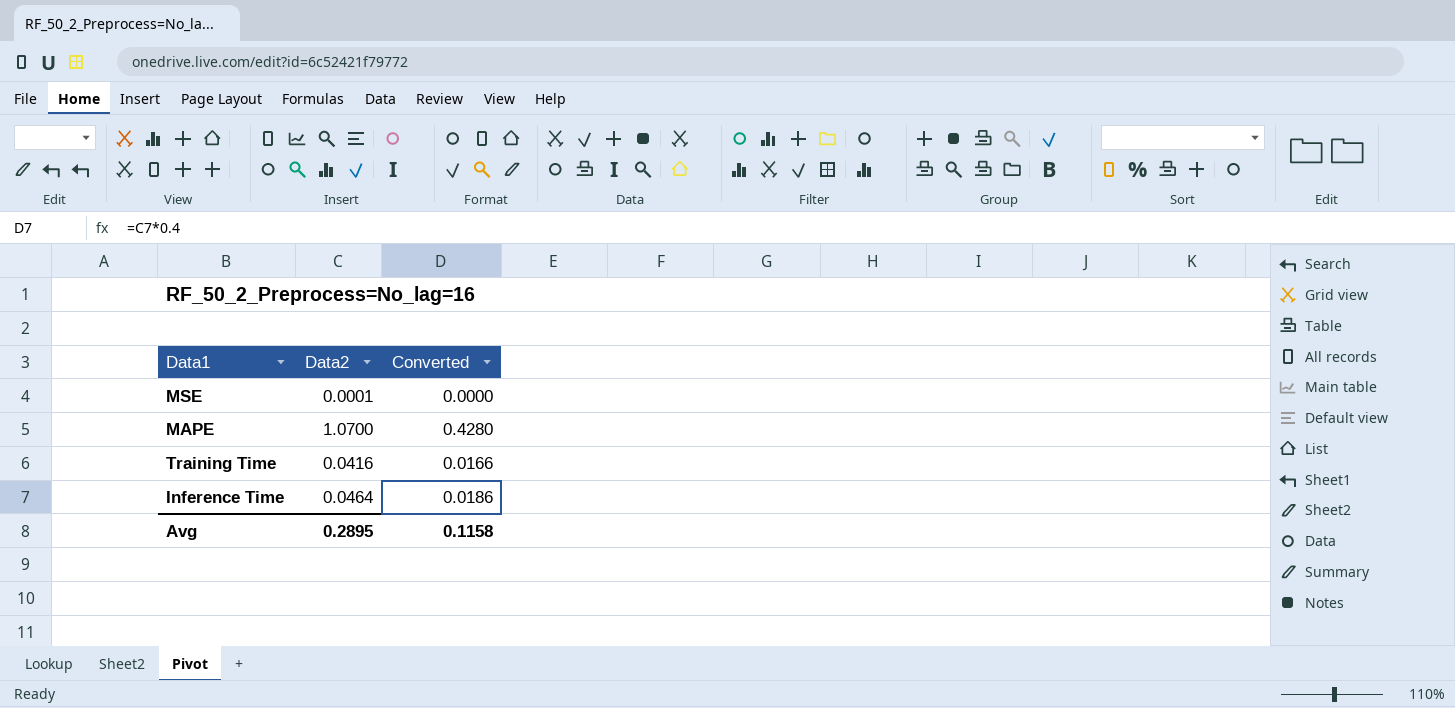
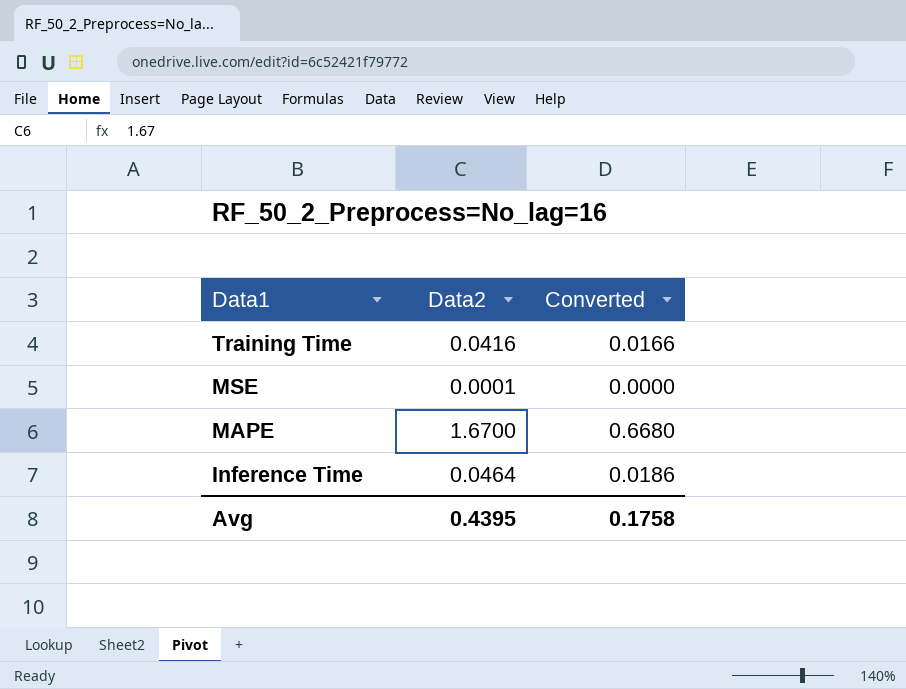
row order: none -> Data1 descending
MAPE | Data2: 1.0700 -> 1.6700
MAPE | Converted: 0.4280 -> 0.6680
Avg | Data2: 0.2895 -> 0.4395
Avg | Converted: 0.1158 -> 0.1758

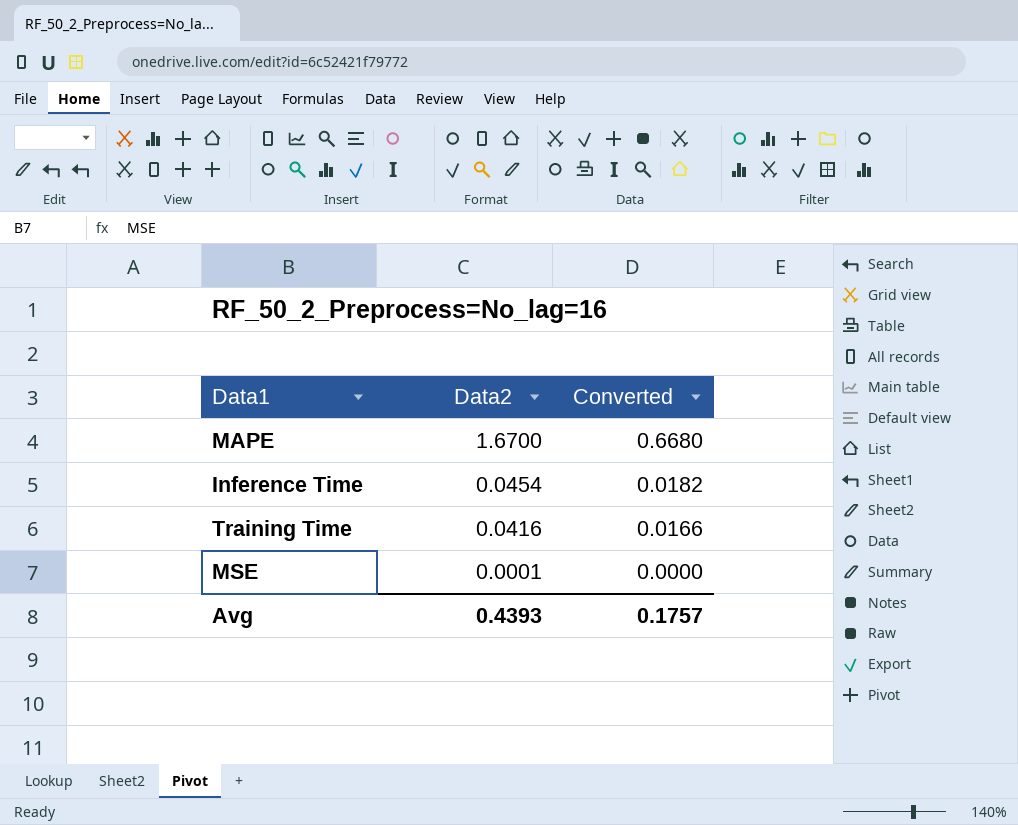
row order: Data1 descending -> Data2 descending
Inference Time | Data2: 0.0464 -> 0.0454
Inference Time | Converted: 0.0186 -> 0.0182
Avg | Data2: 0.4395 -> 0.4393
Avg | Converted: 0.1758 -> 0.1757

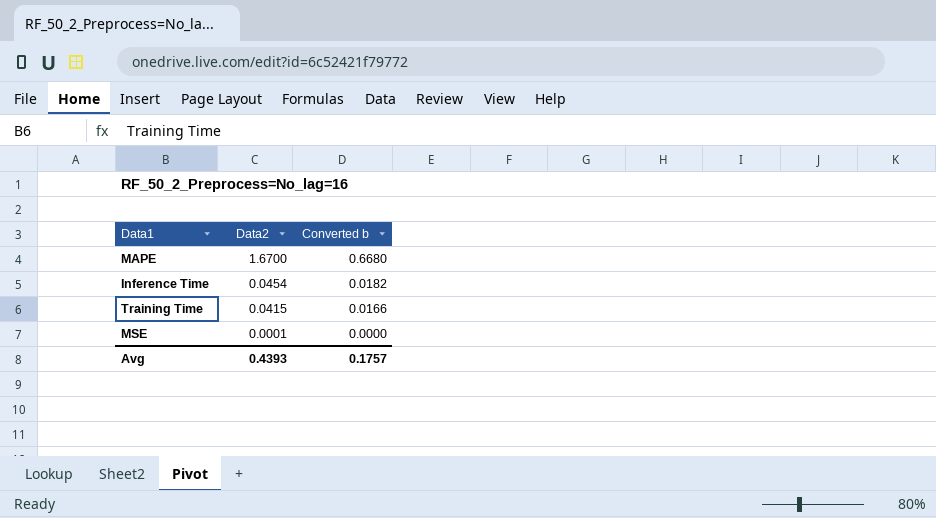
column name: Converted -> Converted b
Training Time | Data2: 0.0416 -> 0.0415

